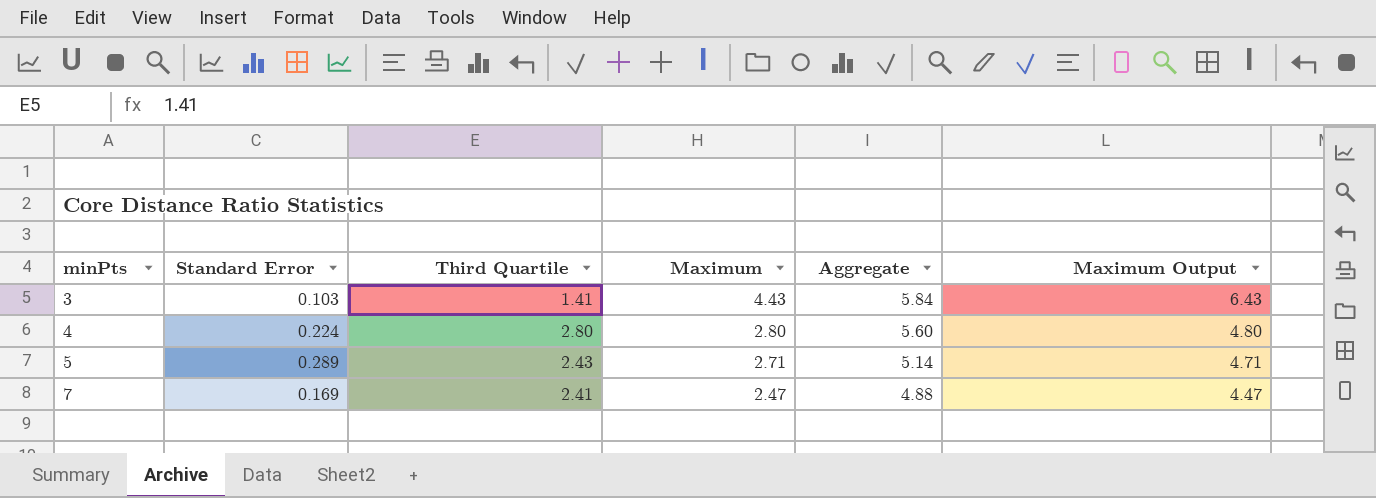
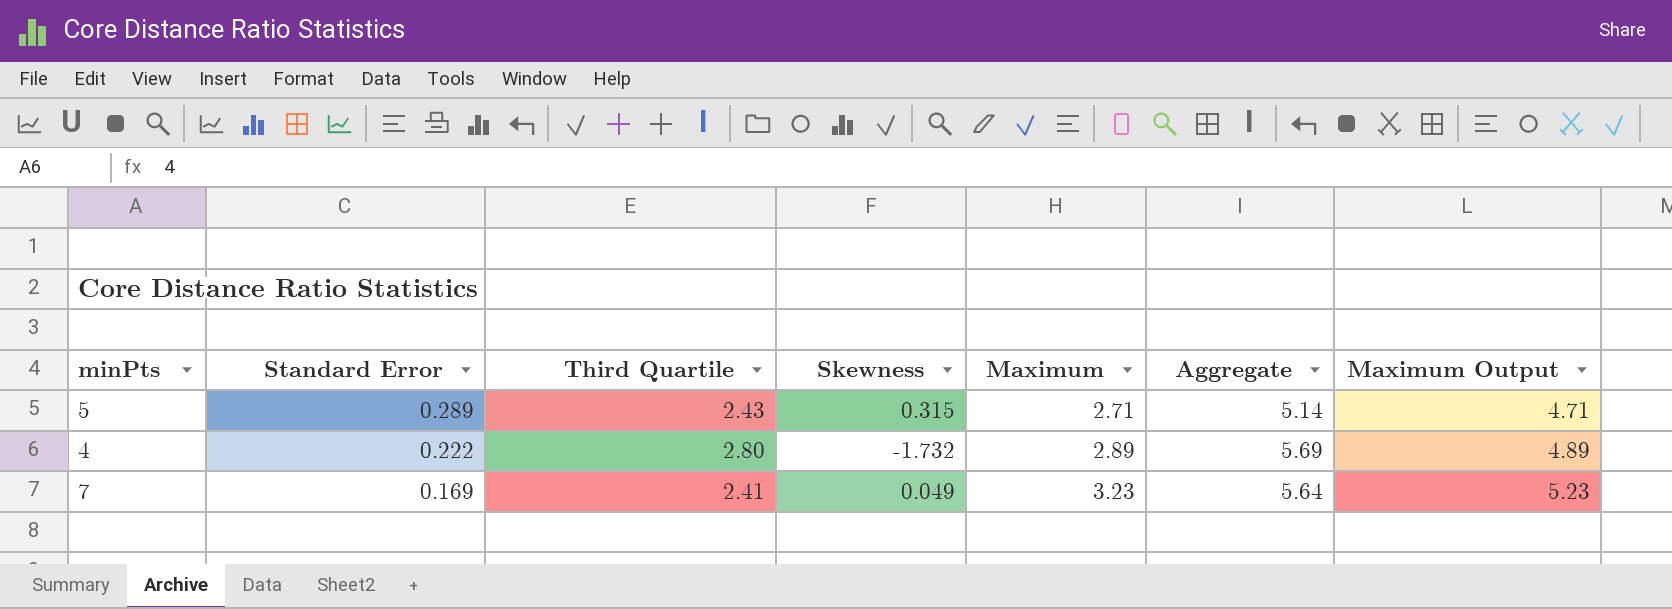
row order: minPts ascending -> Standard Error descending
column Skewness | position: none -> 4
row 3: 0.103 | 1.41 | 4.43 | 5.84 | 6.43 -> none
4 | Standard Error: 0.224 -> 0.222
4 | Maximum: 2.80 -> 2.89
4 | Aggregate: 5.60 -> 5.69
4 | Maximum Output: 4.80 -> 4.89
7 | Maximum: 2.47 -> 3.23
7 | Aggregate: 4.88 -> 5.64
7 | Maximum Output: 4.47 -> 5.23

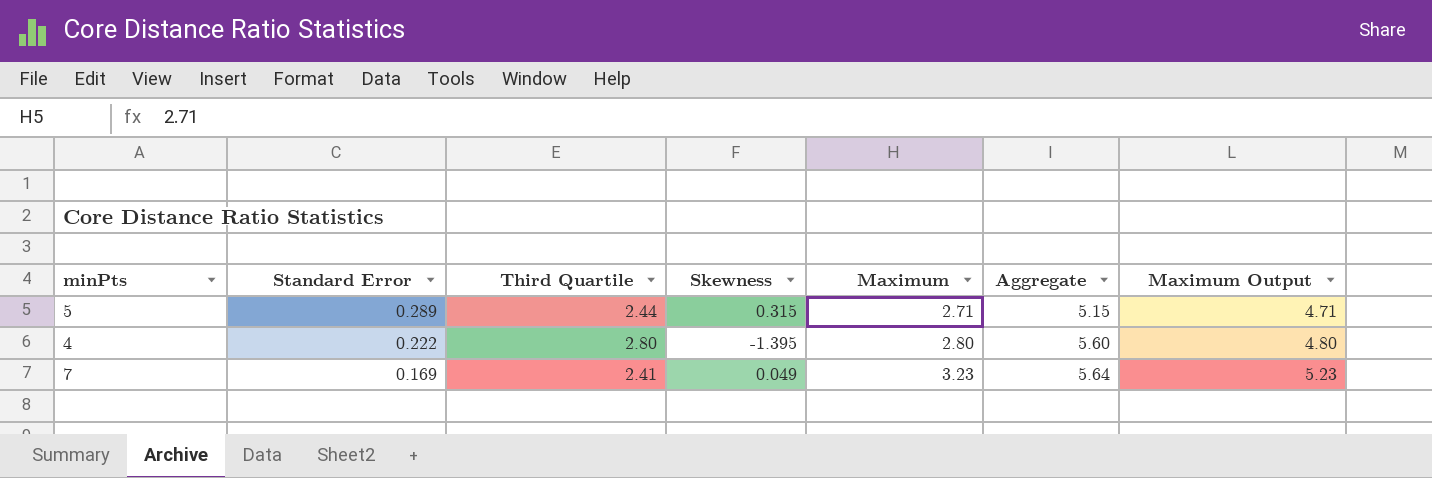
5 | Third Quartile: 2.43 -> 2.44
5 | Aggregate: 5.14 -> 5.15
4 | Skewness: -1.732 -> -1.395
4 | Maximum: 2.89 -> 2.80
4 | Aggregate: 5.69 -> 5.60
4 | Maximum Output: 4.89 -> 4.80

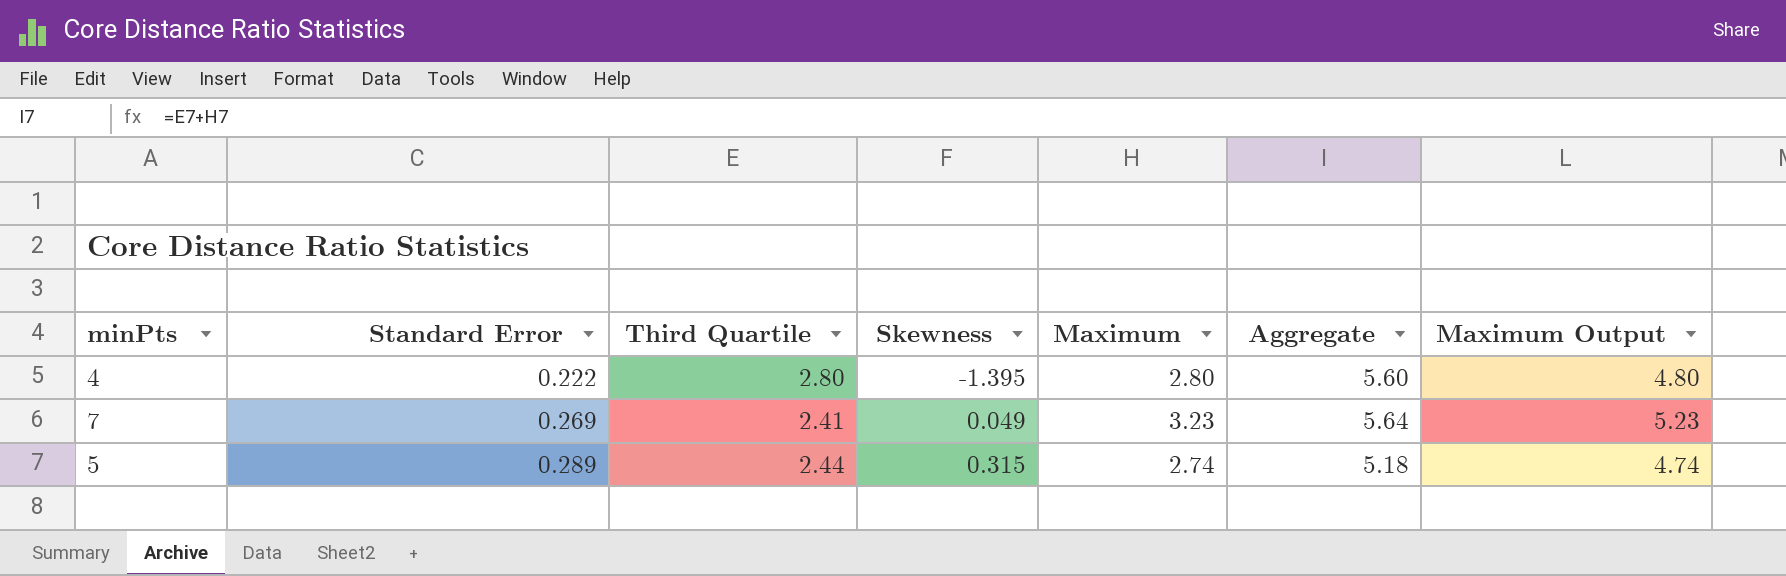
row order: Standard Error descending -> Standard Error ascending
7 | Standard Error: 0.169 -> 0.269
5 | Maximum: 2.71 -> 2.74
5 | Aggregate: 5.15 -> 5.18
5 | Maximum Output: 4.71 -> 4.74

